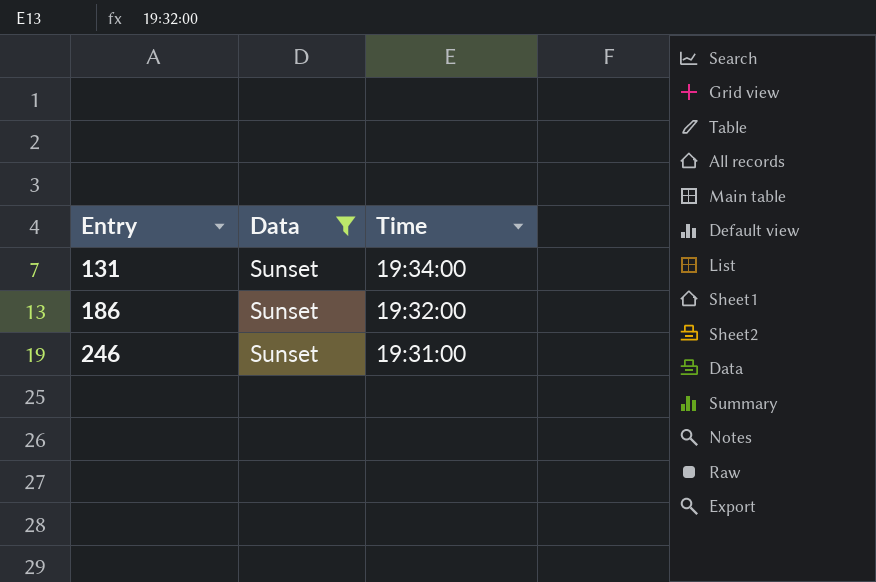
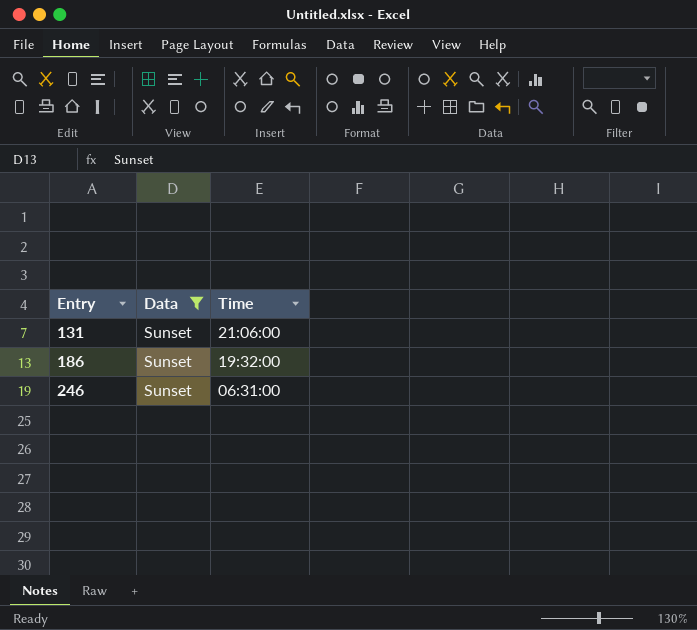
131 | Time: 19:34:00 -> 21:06:00
246 | Time: 19:31:00 -> 06:31:00

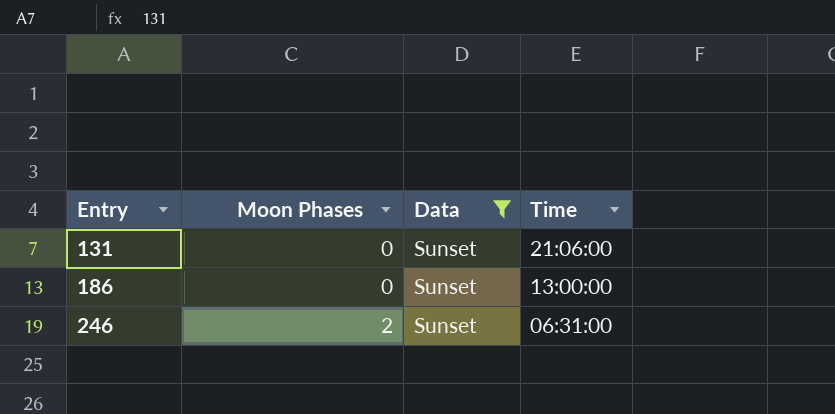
column Moon Phases | position: none -> 2
186 | Time: 19:32:00 -> 13:00:00

